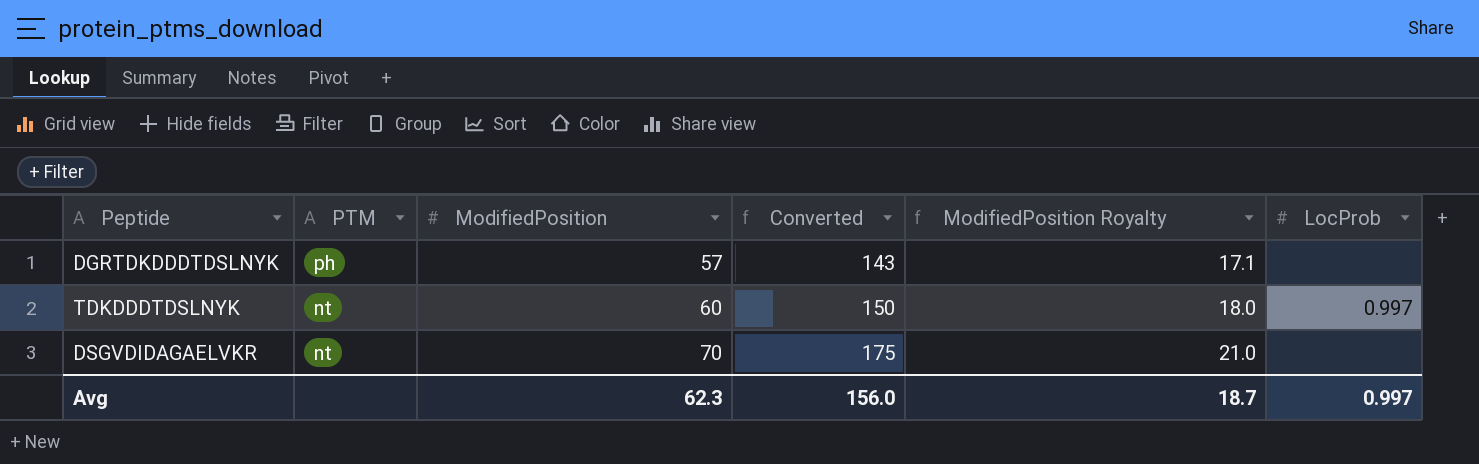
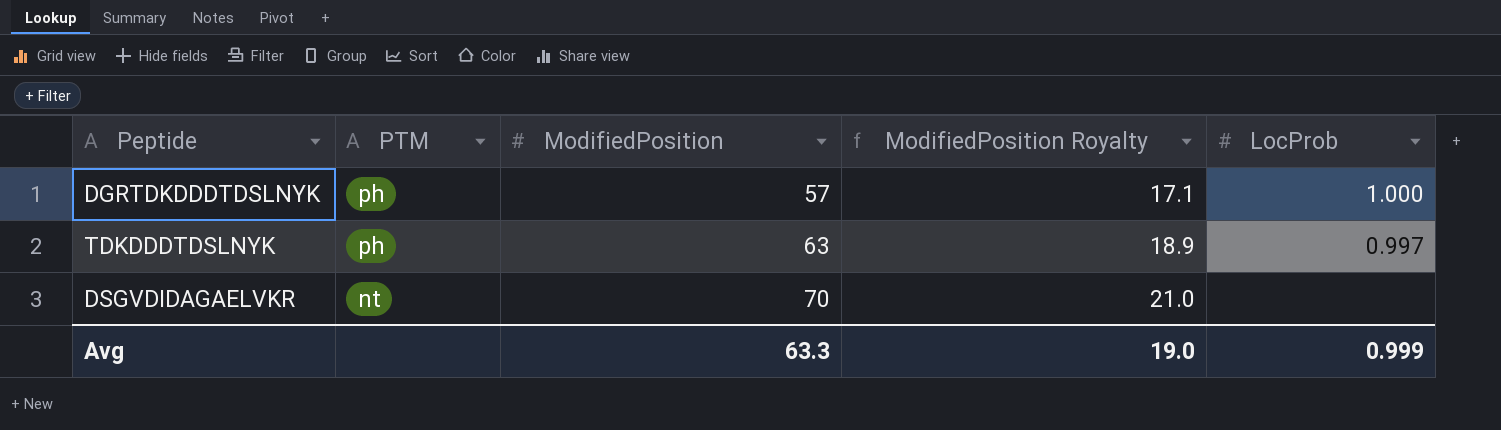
column Converted | formula: [ModifiedPosition] * 2.5 -> none
DGRTDKDDDTDSLNYK | LocProb: none -> 1.000
TDKDDDTDSLNYK | PTM: nt -> ph
TDKDDDTDSLNYK | ModifiedPosition: 60 -> 63
TDKDDDTDSLNYK | ModifiedPosition Royalty: 18.0 -> 18.9
Avg | ModifiedPosition: 62.3 -> 63.3
Avg | ModifiedPosition Royalty: 18.7 -> 19.0
Avg | LocProb: 0.997 -> 0.999

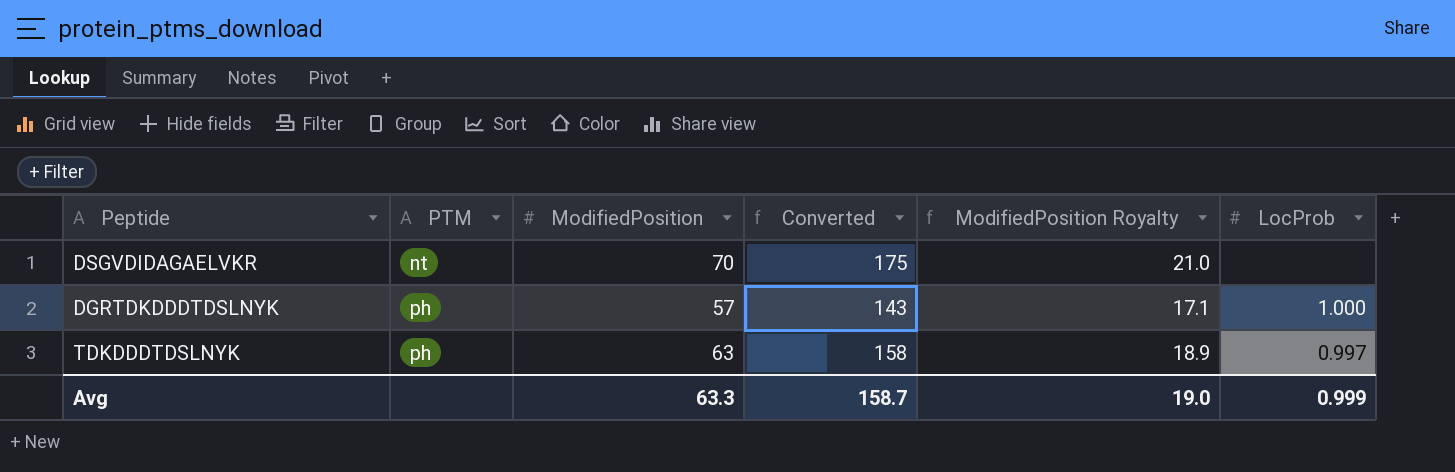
row order: PTM descending -> PTM ascending
column Converted | formula: none -> [ModifiedPosition] * 2.5

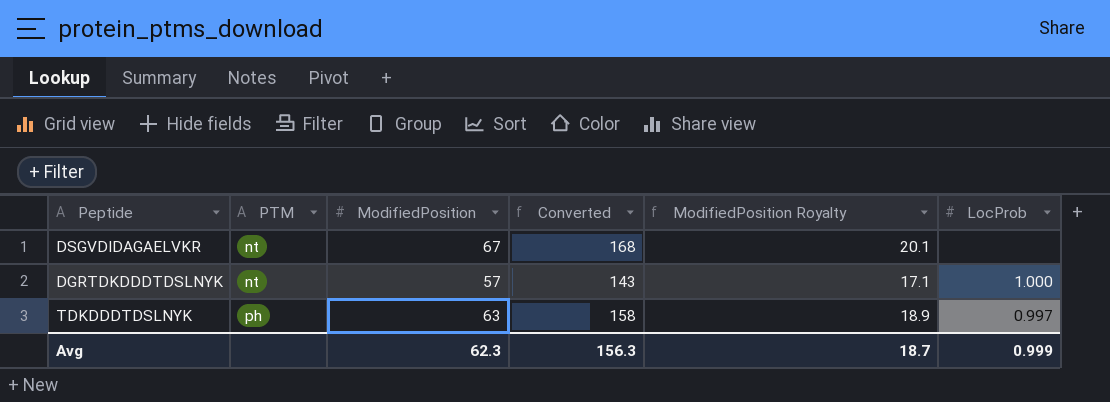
DSGVDIDAGAELVKR | ModifiedPosition: 70 -> 67
DSGVDIDAGAELVKR | Converted: 175 -> 168
DSGVDIDAGAELVKR | ModifiedPosition Royalty: 21.0 -> 20.1
DGRTDKDDDTDSLNYK | PTM: ph -> nt
Avg | ModifiedPosition: 63.3 -> 62.3
Avg | Converted: 158.7 -> 156.3
Avg | ModifiedPosition Royalty: 19.0 -> 18.7

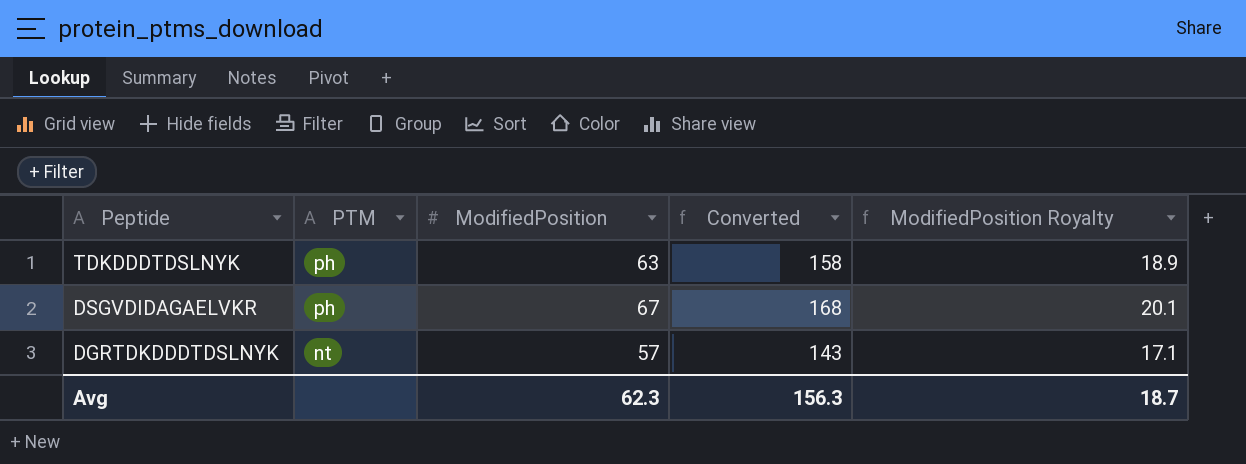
row order: PTM ascending -> Peptide descending
column LocProb | position: 6 -> none
DSGVDIDAGAELVKR | PTM: nt -> ph

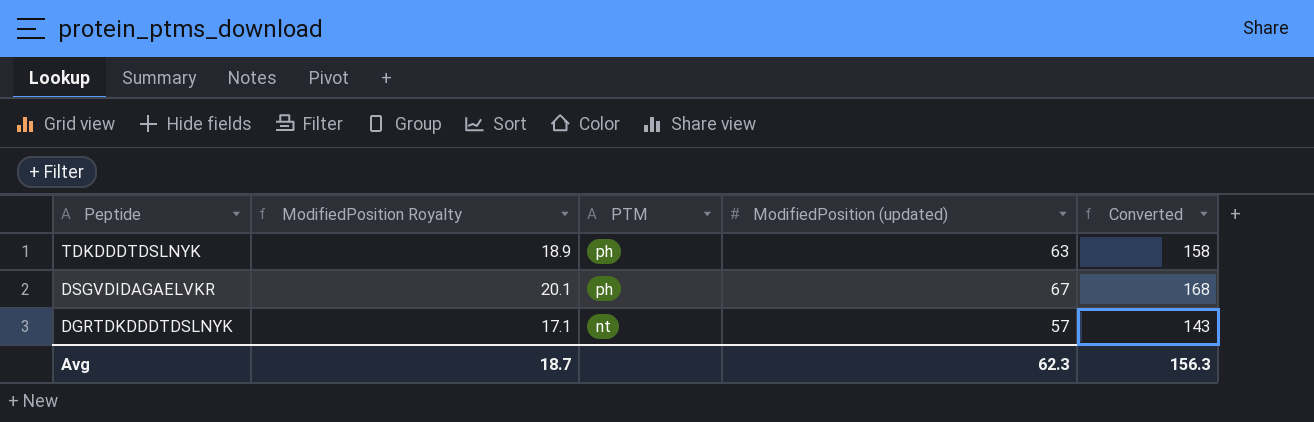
column ModifiedPosition Royalty | position: 5 -> 2
column name: ModifiedPosition -> ModifiedPosition (updated)

